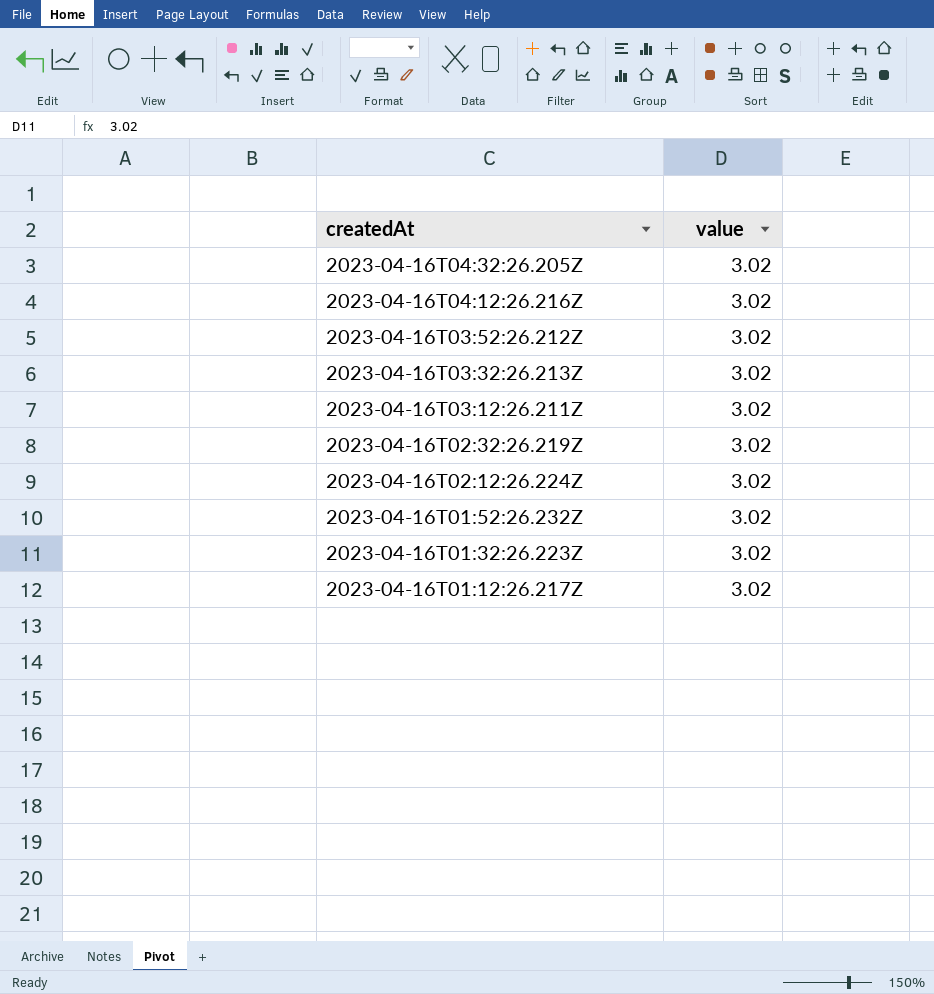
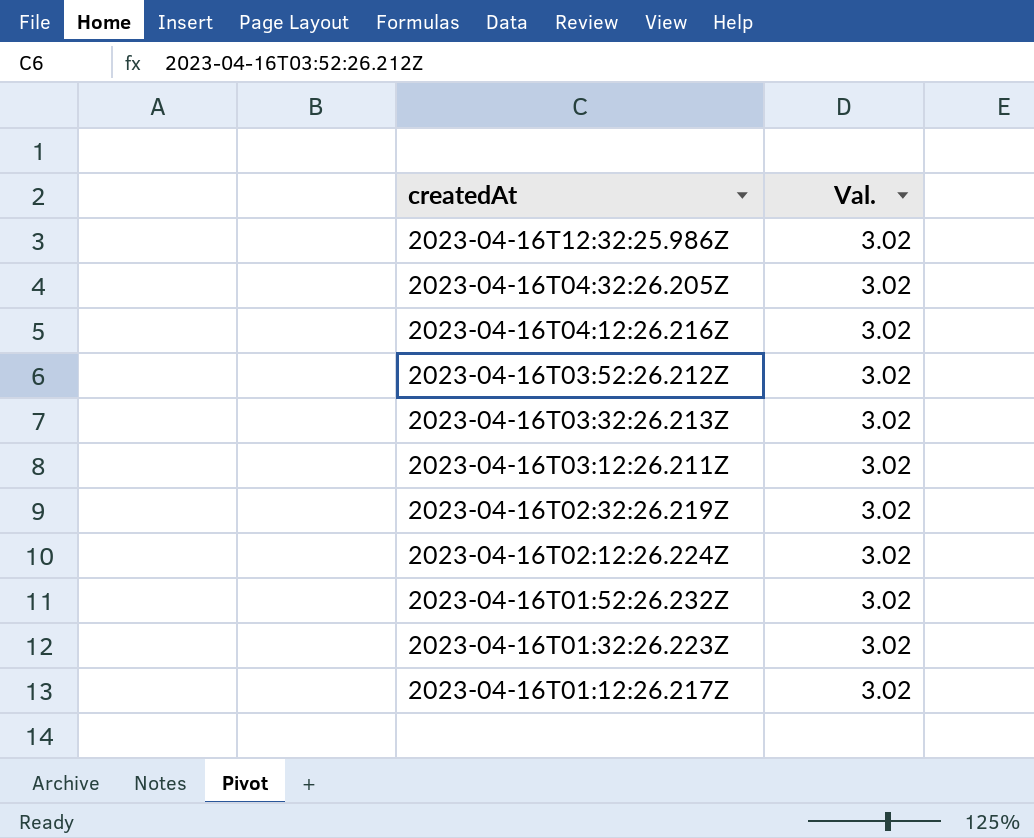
column name: value -> Val.
row 2023-04-16T12:32:25.986Z: none -> 3.02

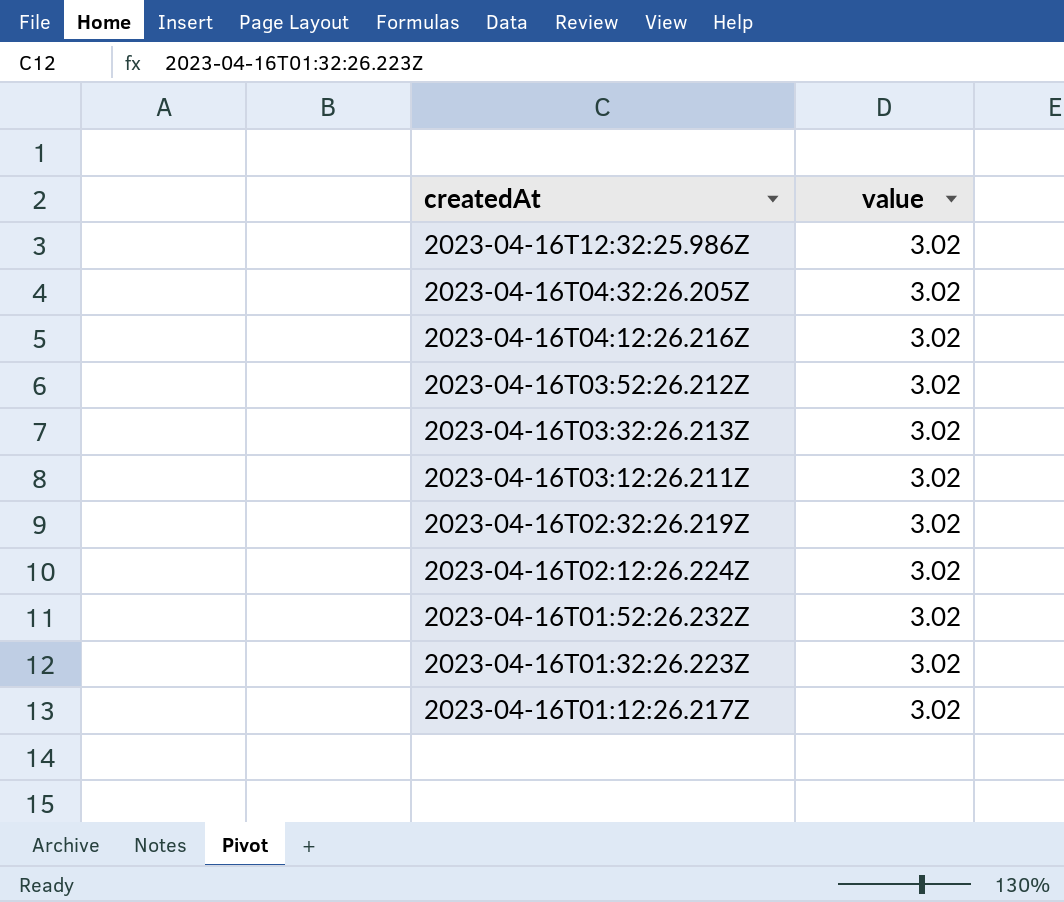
column name: Val. -> value

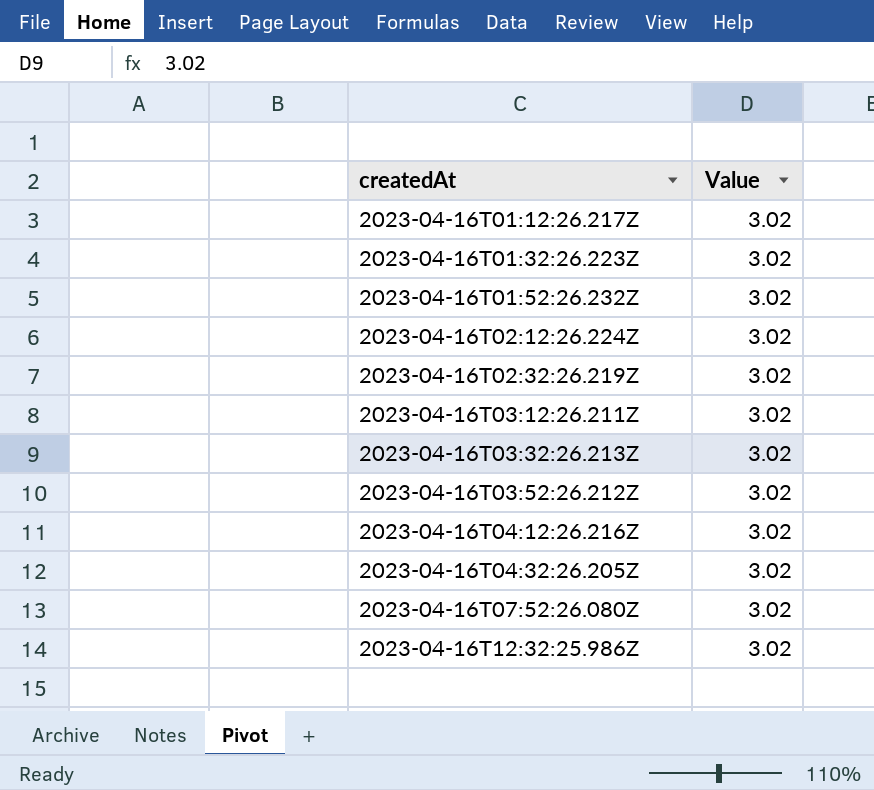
row order: createdAt descending -> createdAt ascending
column name: value -> Value
row 2023-04-16T07:52:26.080Z: none -> 3.02

